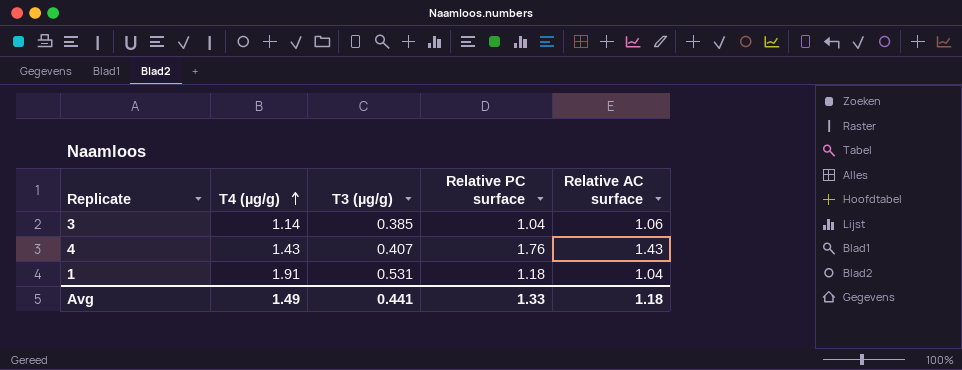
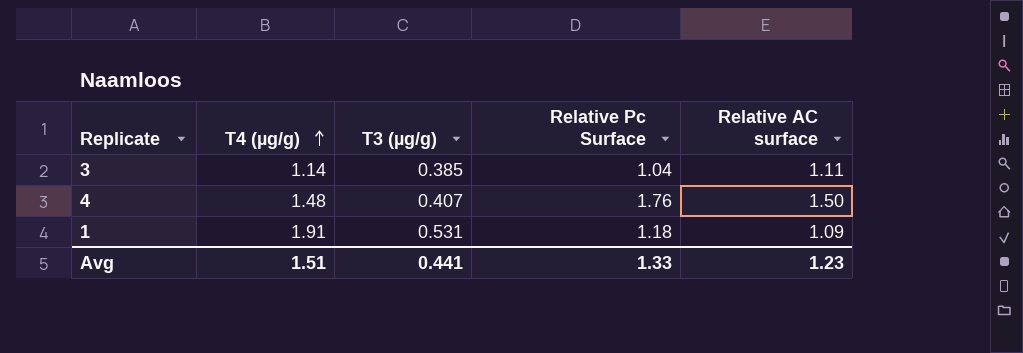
column name: Relative PC surface -> Relative Pc Surface
3 | Relative AC surface: 1.06 -> 1.11
4 | T4 (µg/g): 1.43 -> 1.48
4 | Relative AC surface: 1.43 -> 1.50
1 | Relative AC surface: 1.04 -> 1.09
Avg | T4 (µg/g): 1.49 -> 1.51
Avg | Relative AC surface: 1.18 -> 1.23

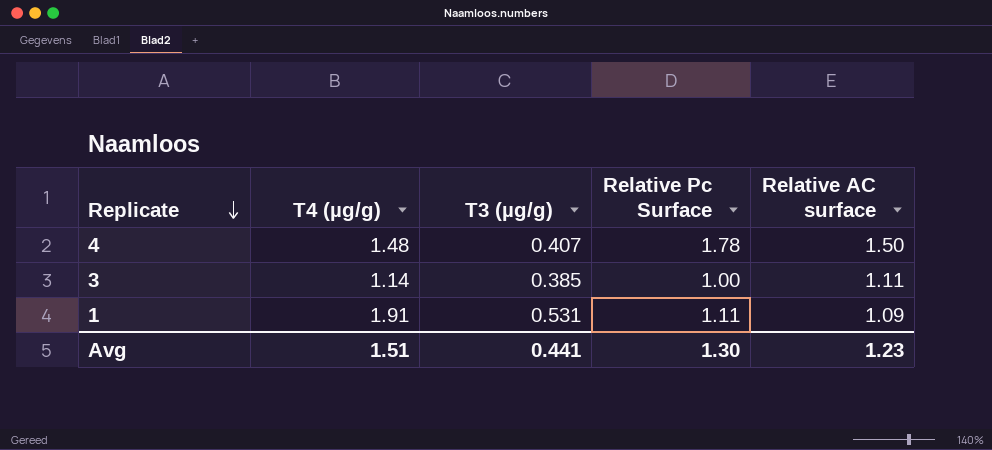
row order: T4 (µg/g) ascending -> Replicate descending
4 | Relative Pc Surface: 1.76 -> 1.78
3 | Relative Pc Surface: 1.04 -> 1.00
1 | Relative Pc Surface: 1.18 -> 1.11
Avg | Relative Pc Surface: 1.33 -> 1.30

